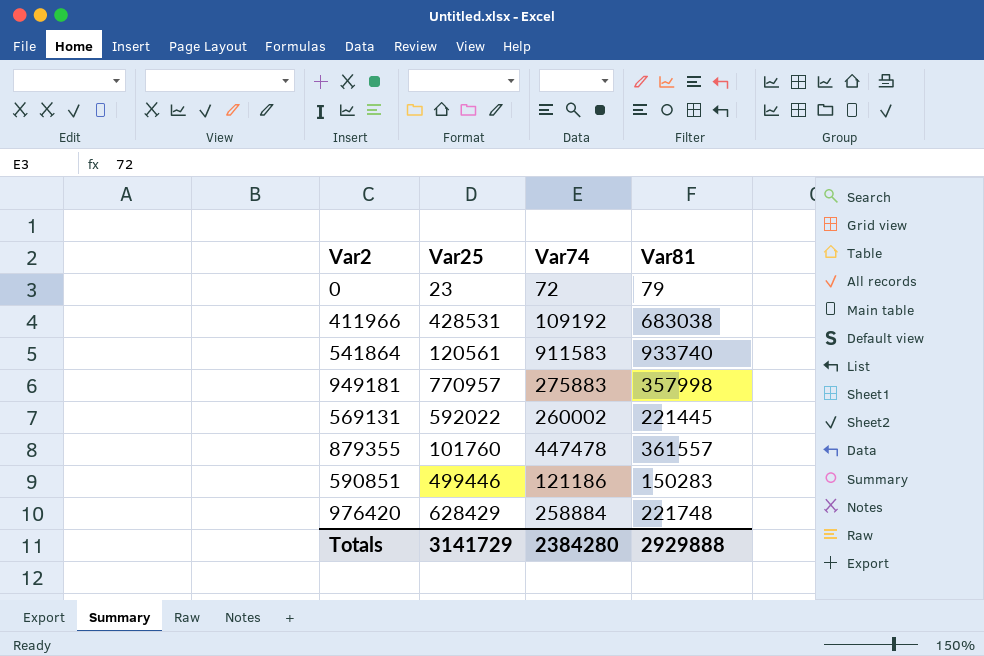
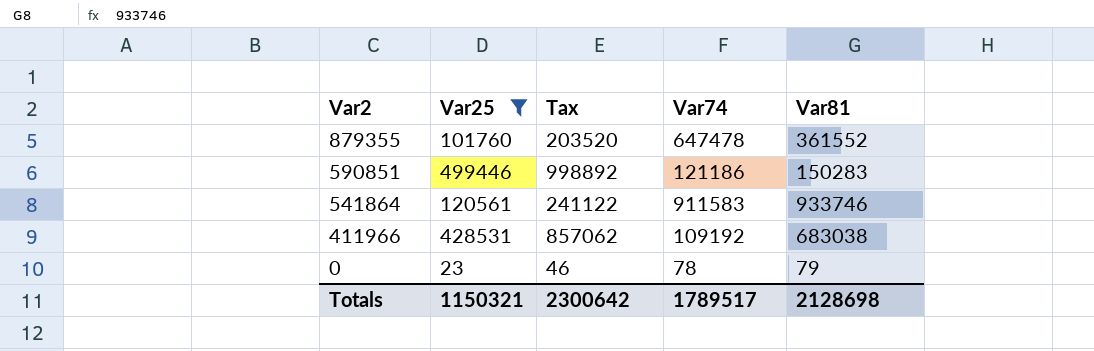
filter: none -> Var25 <= 499446
row order: none -> Var2 descending
column Tax | formula: none -> [Var25] * 2
879355 | Var74: 447478 -> 647478
879355 | Var81: 361557 -> 361552
541864 | Var81: 933740 -> 933746
0 | Var74: 72 -> 78
Totals | Var25: 3141729 -> 1150321
Totals | Var74: 2384280 -> 1789517
Totals | Var81: 2929888 -> 2128698

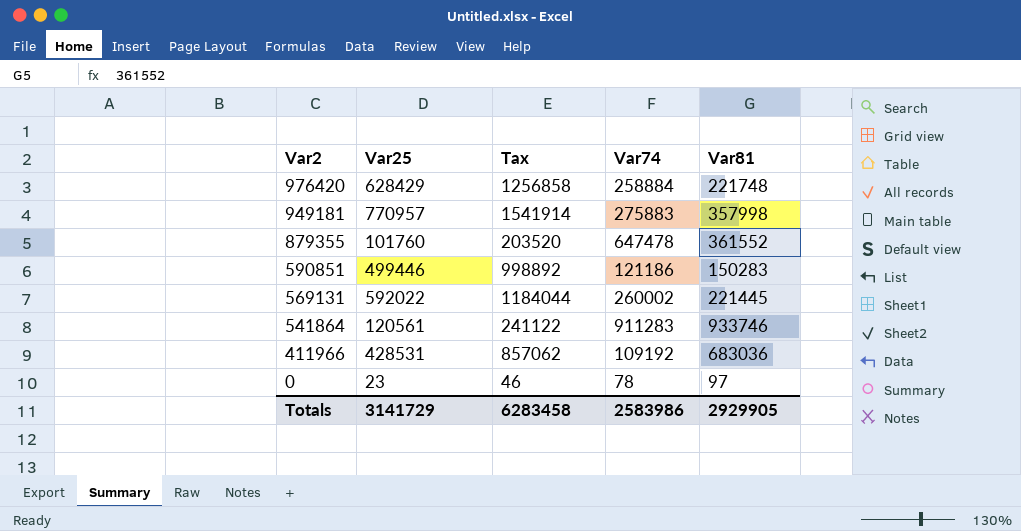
filter: Var25 <= 499446 -> none
541864 | Var74: 911583 -> 911283
411966 | Var81: 683038 -> 683036
0 | Var81: 79 -> 97
Totals | Var25: 1150321 -> 3141729
Totals | Tax: 2300642 -> 6283458
Totals | Var74: 1789517 -> 2583986
Totals | Var81: 2128698 -> 2929905

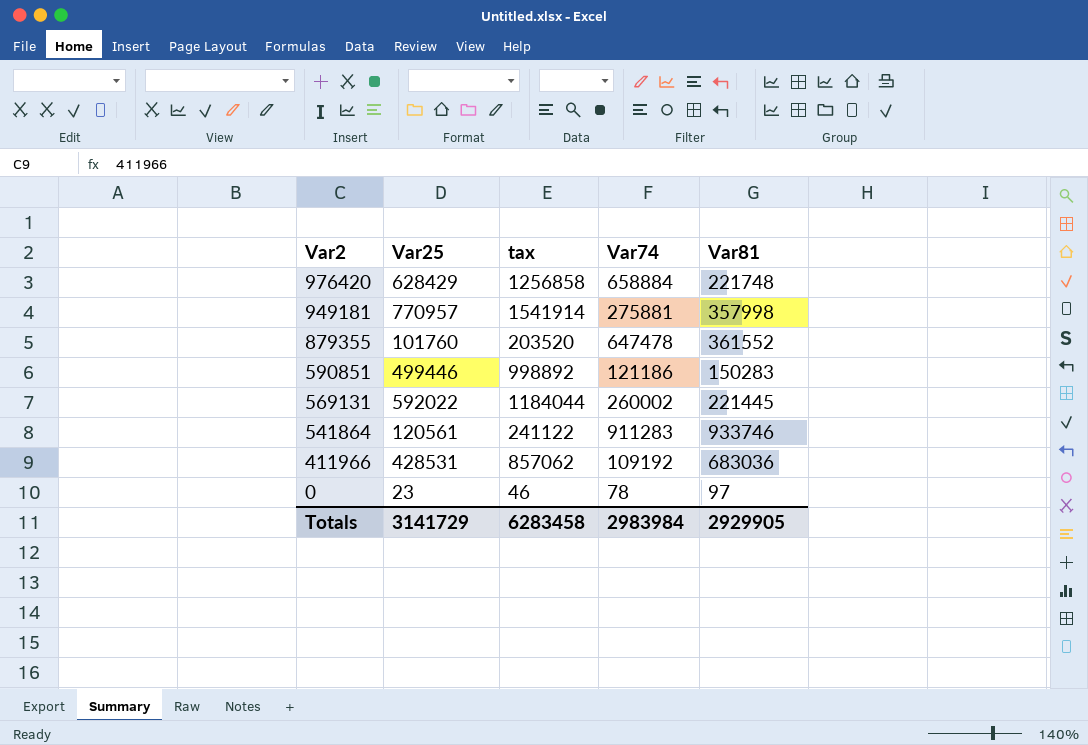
column name: Tax -> tax
976420 | Var74: 258884 -> 658884
949181 | Var74: 275883 -> 275881
Totals | Var74: 2583986 -> 2983984

